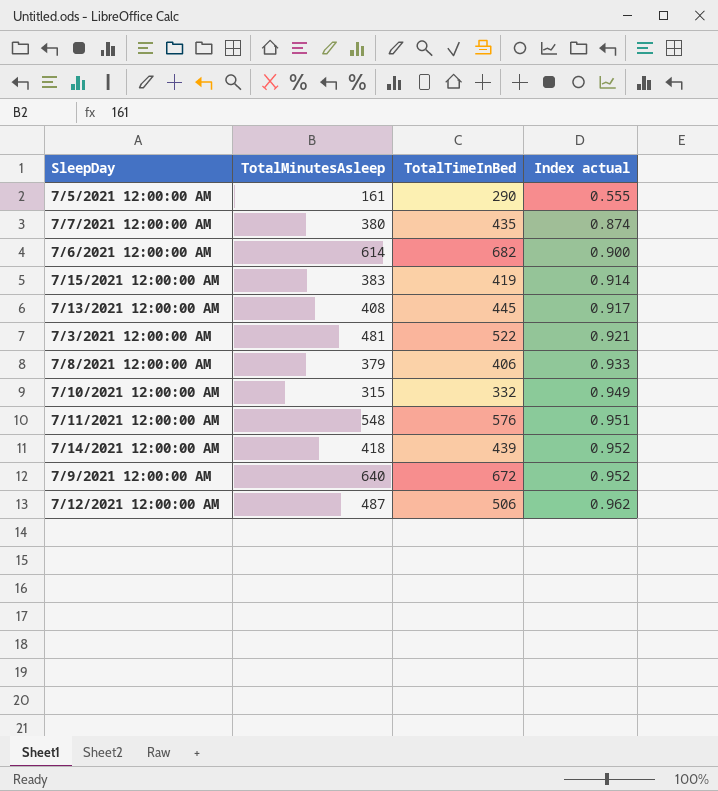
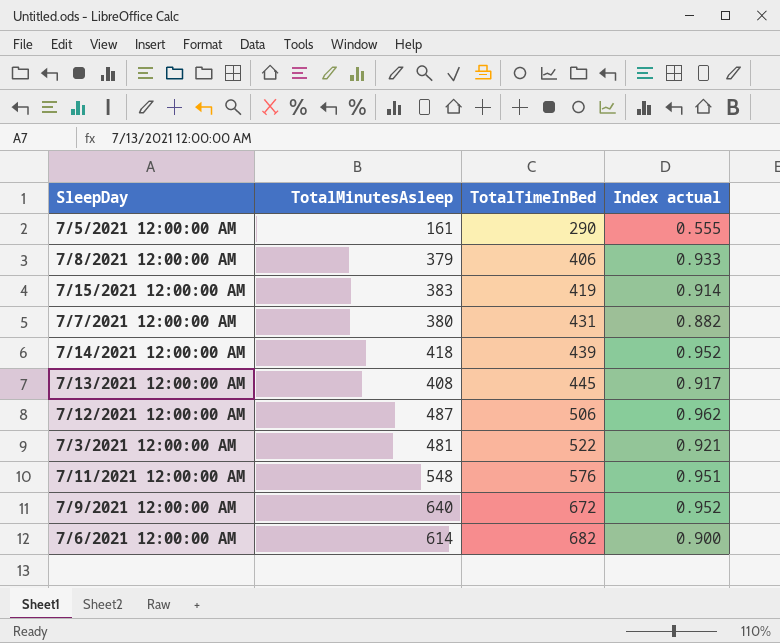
row order: Index actual ascending -> TotalTimeInBed ascending
row 7/10/2021 12:00:00 AM: 315 | 332 | 0.949 -> none
7/7/2021 12:00:00 AM | TotalTimeInBed: 435 -> 431
7/7/2021 12:00:00 AM | Index actual: 0.874 -> 0.882

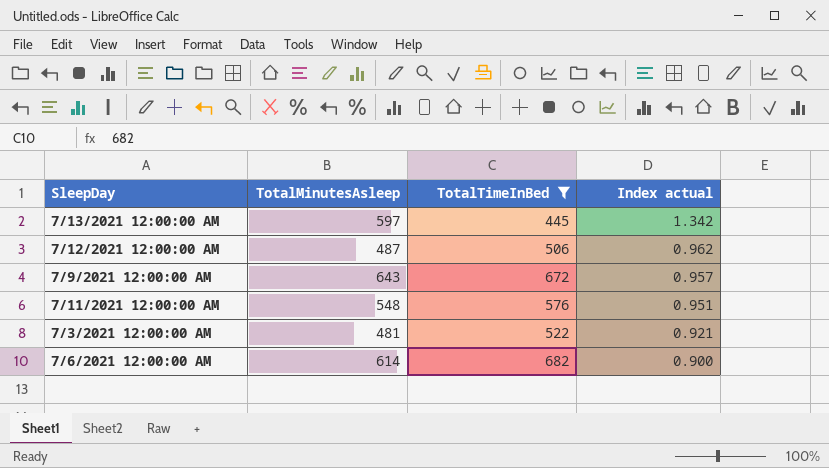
filter: none -> TotalTimeInBed >= 445
row order: TotalTimeInBed ascending -> Index actual descending
7/13/2021 12:00:00 AM | TotalMinutesAsleep: 408 -> 597
7/13/2021 12:00:00 AM | Index actual: 0.917 -> 1.342
7/9/2021 12:00:00 AM | TotalMinutesAsleep: 640 -> 643
7/9/2021 12:00:00 AM | Index actual: 0.952 -> 0.957

